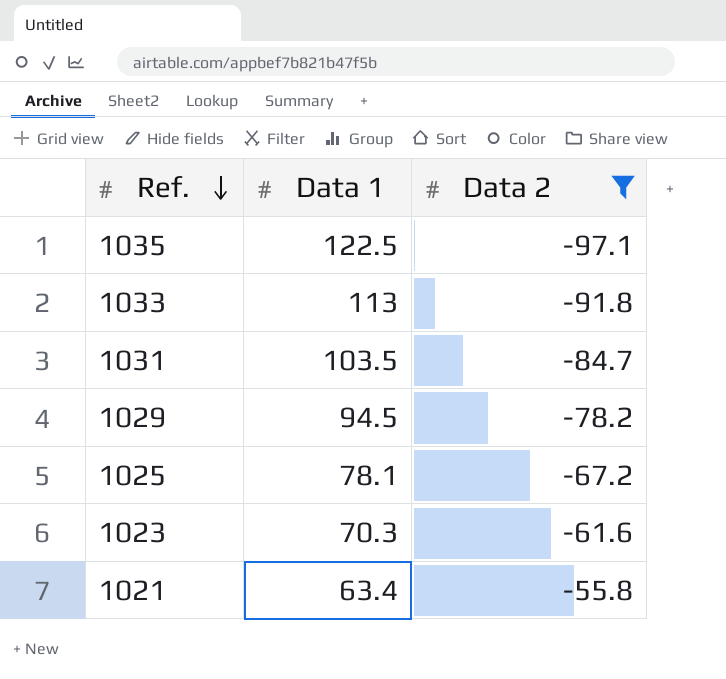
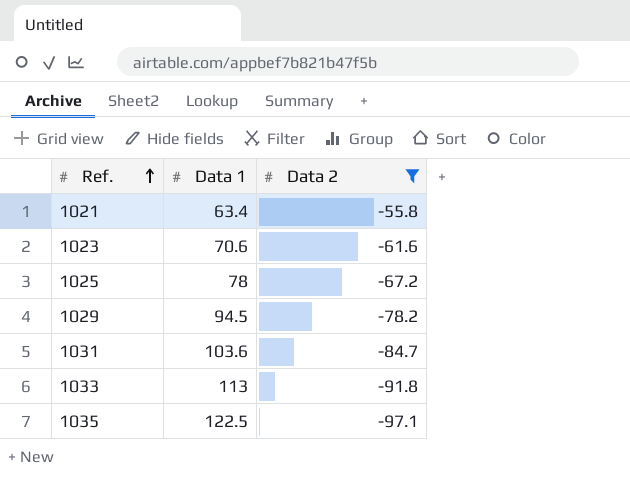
row order: Ref. descending -> Ref. ascending
1023 | Data 1: 70.3 -> 70.6
1025 | Data 1: 78.1 -> 78
1031 | Data 1: 103.5 -> 103.6

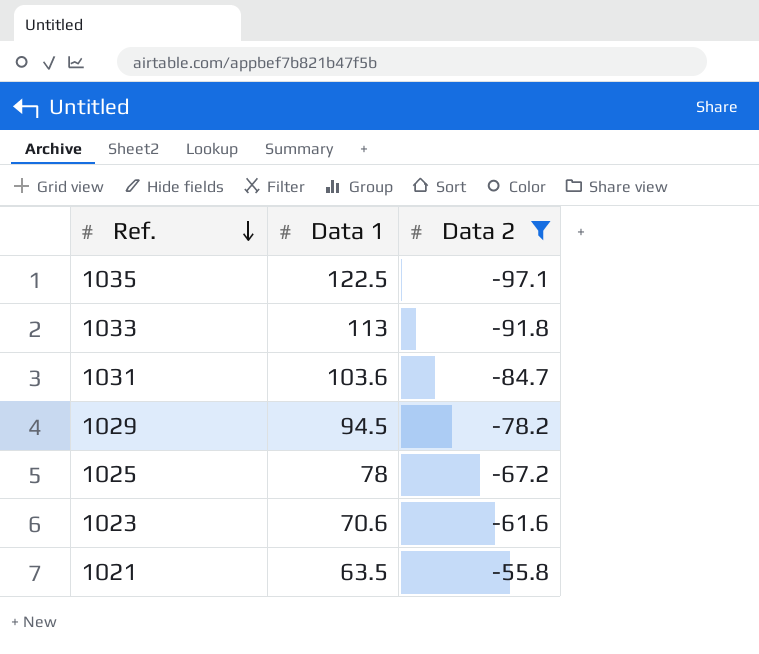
row order: Ref. ascending -> Ref. descending
1021 | Data 1: 63.4 -> 63.5

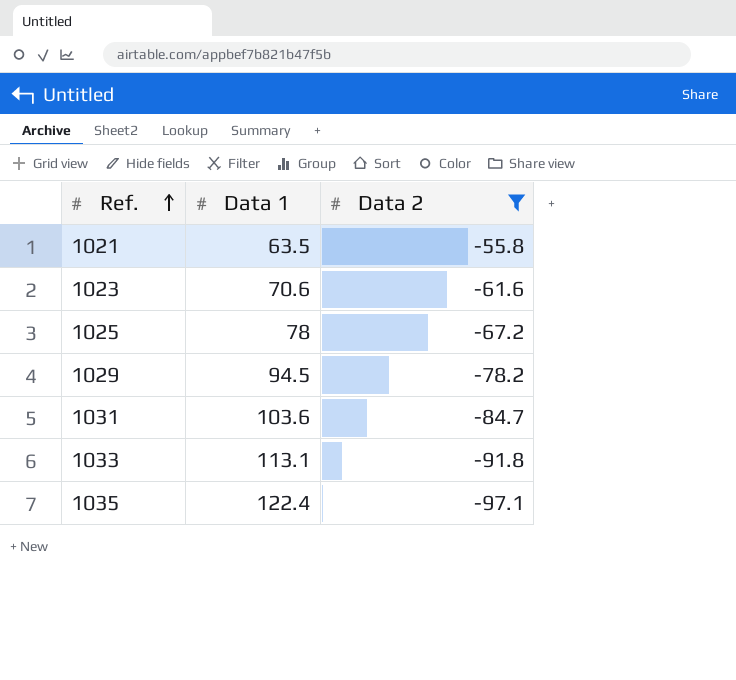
row order: Ref. descending -> Ref. ascending
1033 | Data 1: 113 -> 113.1
1035 | Data 1: 122.5 -> 122.4

